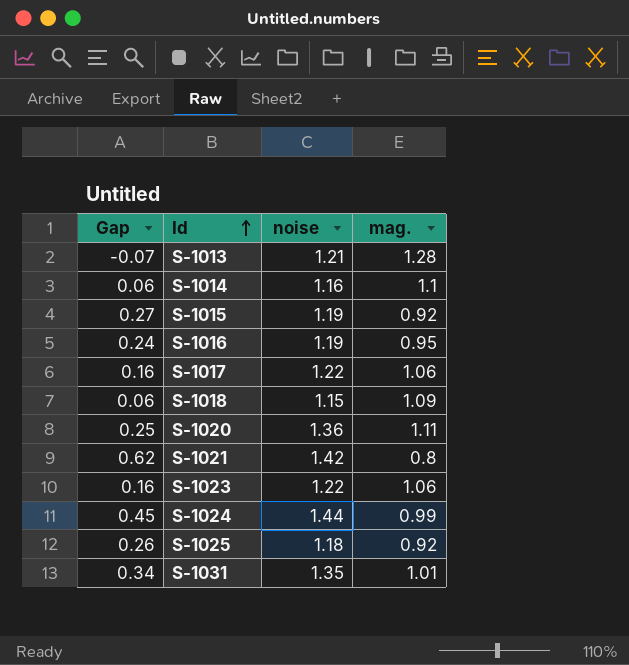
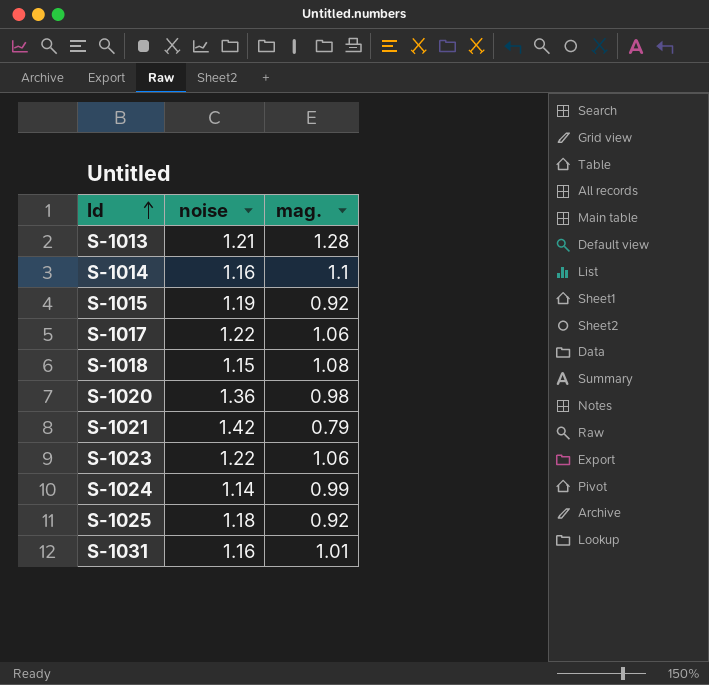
column Gap | formula: [noise] - [mag.] -> none
row S-1016: 0.24 | 1.19 | 0.95 -> none
S-1018 | mag.: 1.09 -> 1.08
S-1020 | mag.: 1.11 -> 0.98
S-1021 | mag.: 0.8 -> 0.79
S-1024 | noise: 1.44 -> 1.14
S-1031 | noise: 1.35 -> 1.16

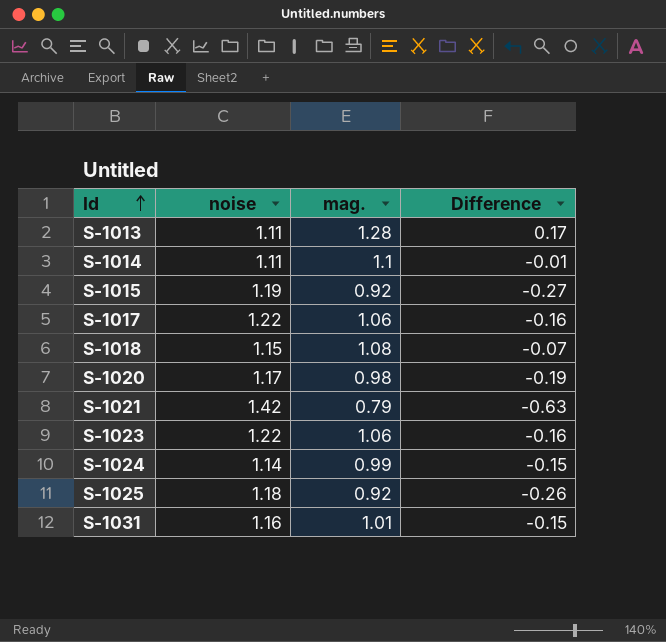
column Difference | formula: none -> [mag.] - [noise]
S-1013 | noise: 1.21 -> 1.11
S-1014 | noise: 1.16 -> 1.11
S-1020 | noise: 1.36 -> 1.17

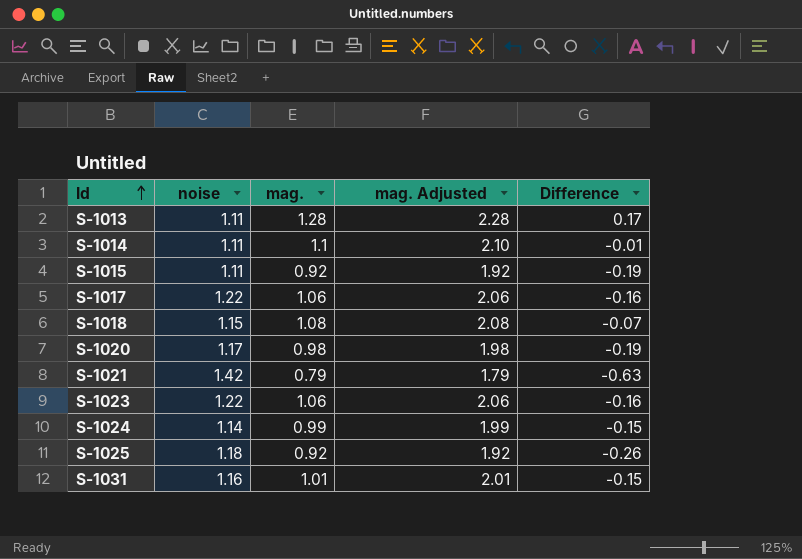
column mag. Adjusted | formula: none -> [mag.] + 1
S-1015 | noise: 1.19 -> 1.11
S-1015 | Difference: -0.27 -> -0.19

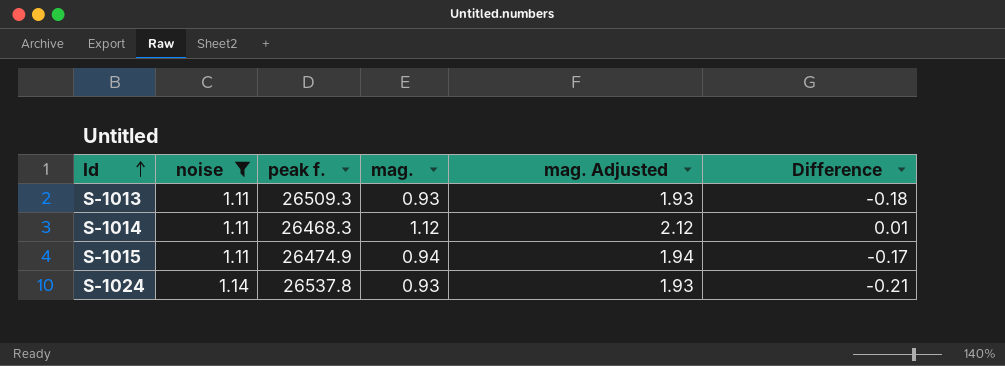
filter: none -> noise <= 1.14
column peak f. | position: none -> 3
S-1013 | mag.: 1.28 -> 0.93
S-1013 | mag. Adjusted: 2.28 -> 1.93
S-1013 | Difference: 0.17 -> -0.18
S-1014 | mag.: 1.1 -> 1.12
S-1014 | mag. Adjusted: 2.10 -> 2.12
S-1014 | Difference: -0.01 -> 0.01
S-1015 | mag.: 0.92 -> 0.94
S-1015 | mag. Adjusted: 1.92 -> 1.94
S-1015 | Difference: -0.19 -> -0.17
S-1024 | mag.: 0.99 -> 0.93
S-1024 | mag. Adjusted: 1.99 -> 1.93
S-1024 | Difference: -0.15 -> -0.21

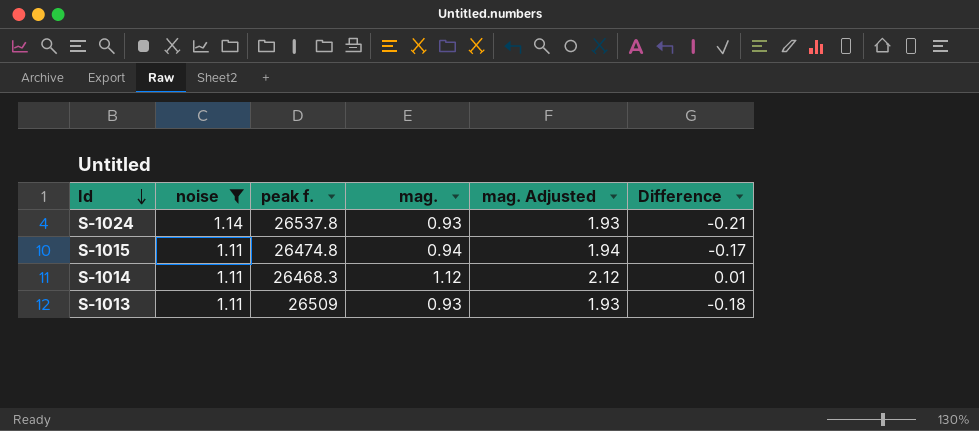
row order: Id ascending -> Id descending
S-1015 | peak f.: 26474.9 -> 26474.8
S-1013 | peak f.: 26509.3 -> 26509

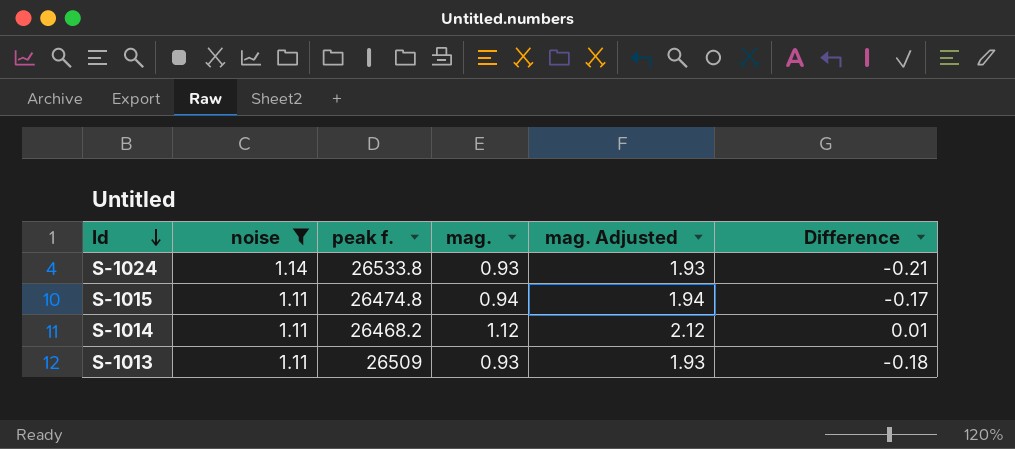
S-1024 | peak f.: 26537.8 -> 26533.8
S-1014 | peak f.: 26468.3 -> 26468.2

